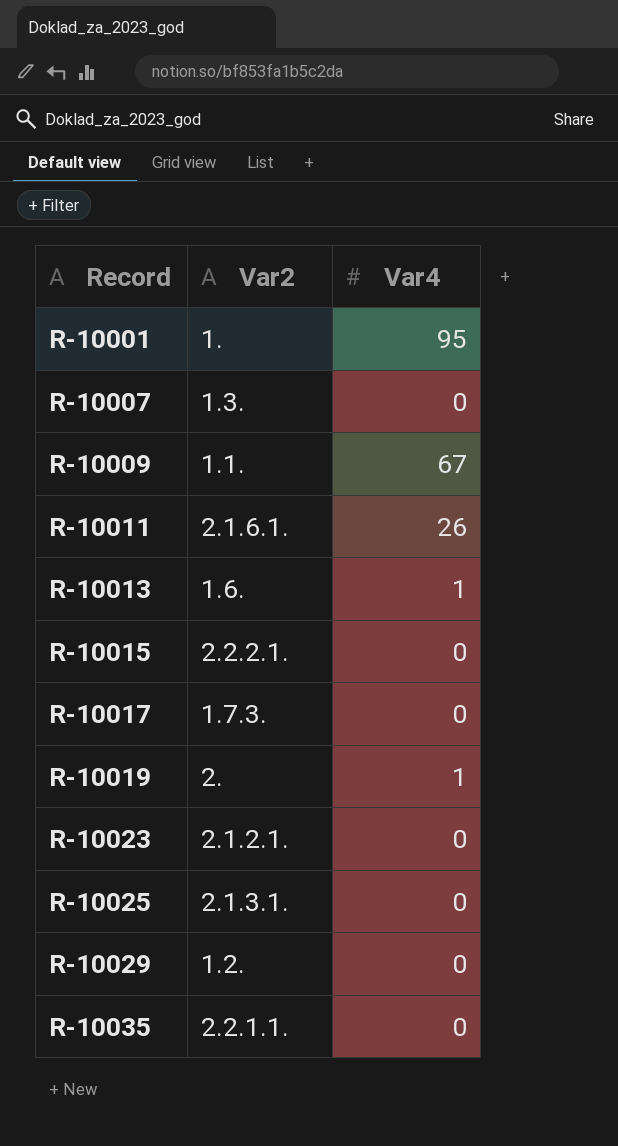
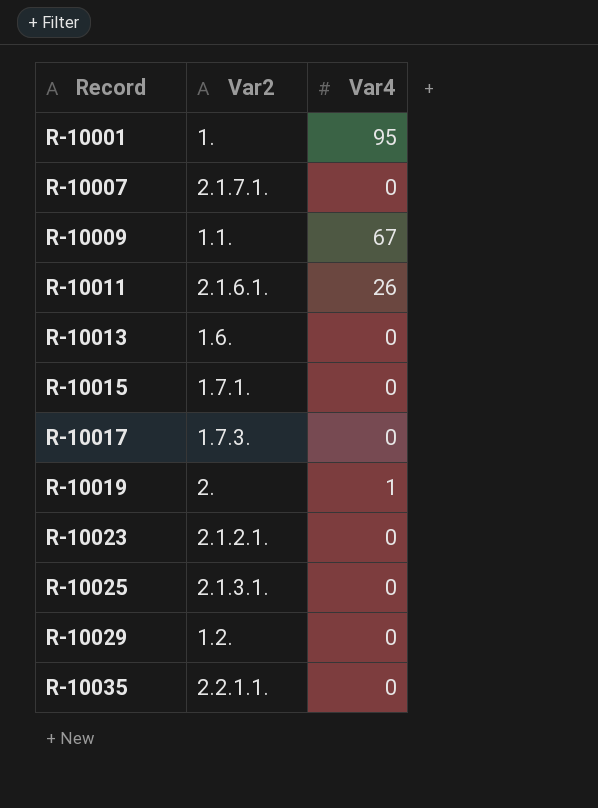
R-10007 | Var2: 1.3. -> 2.1.7.1.
R-10013 | Var4: 1 -> 0
R-10015 | Var2: 2.2.2.1. -> 1.7.1.

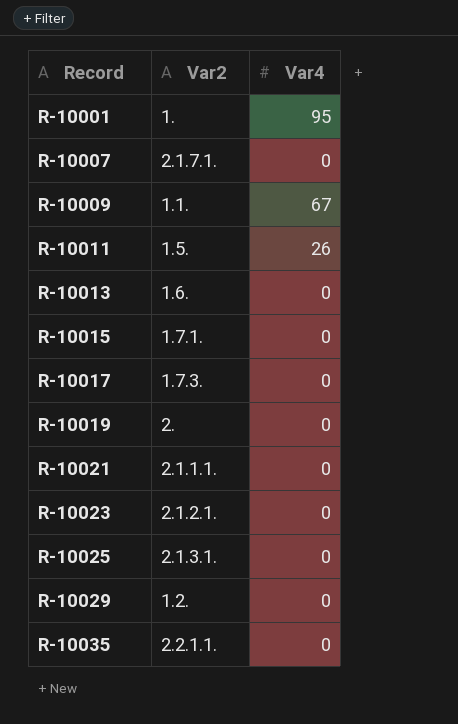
R-10011 | Var2: 2.1.6.1. -> 1.5.
R-10019 | Var4: 1 -> 0
row R-10021: none -> 2.1.1.1. | 0

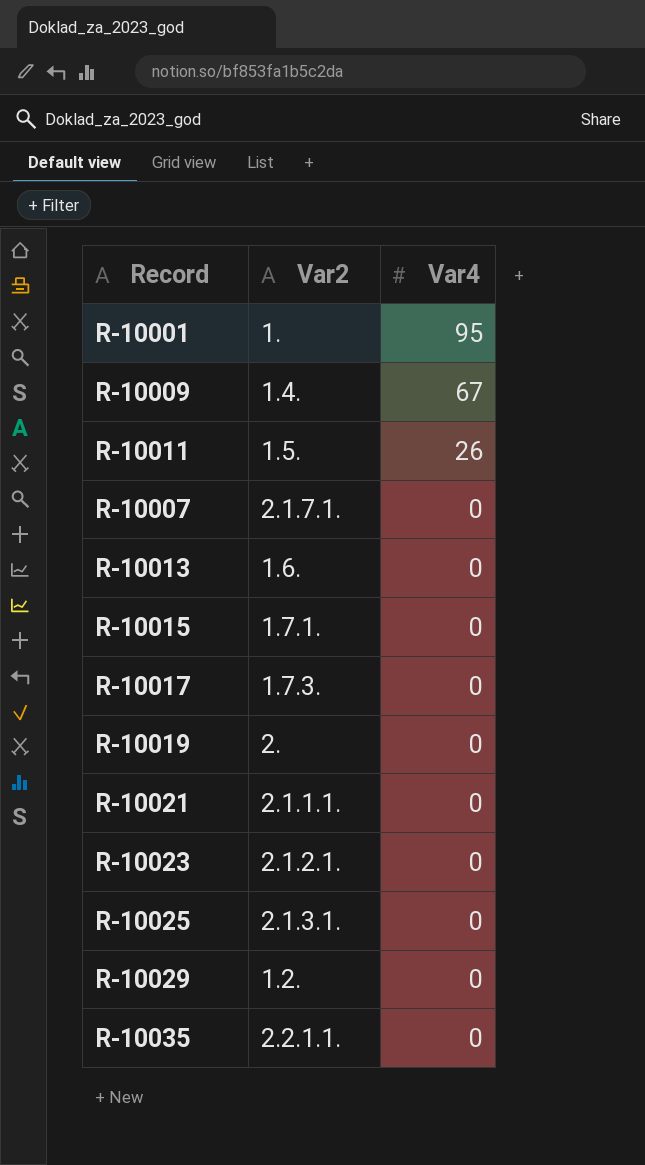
row order: Record ascending -> Var4 descending
R-10009 | Var2: 1.1. -> 1.4.

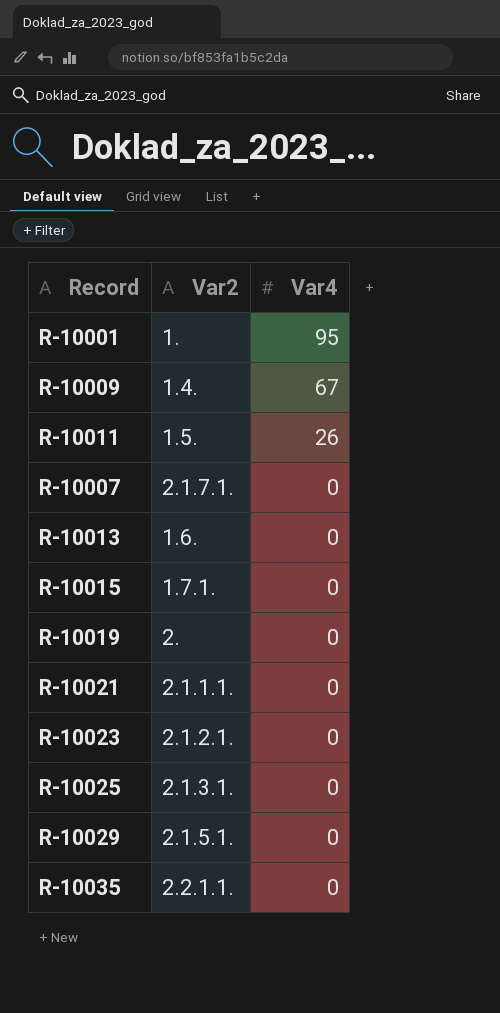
row R-10017: 1.7.3. | 0 -> none
R-10029 | Var2: 1.2. -> 2.1.5.1.

